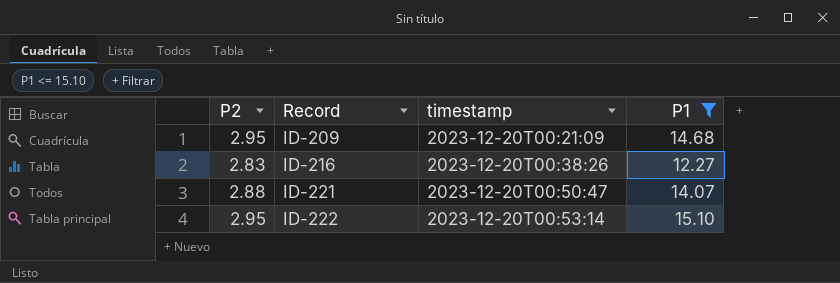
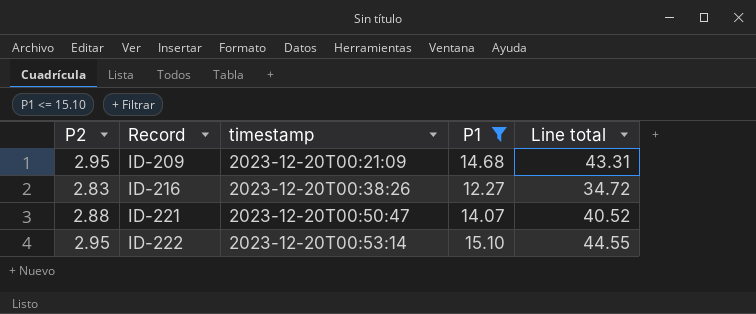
column Line total | formula: none -> [P2] * [P1]

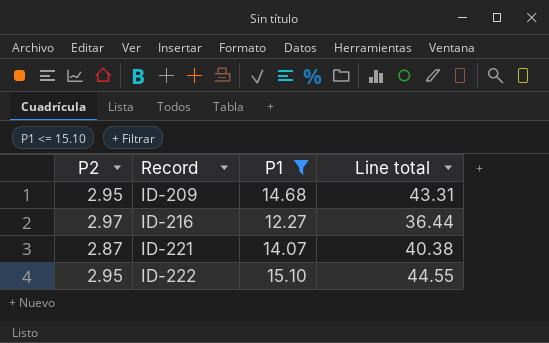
column timestamp | position: 3 -> none
ID-216 | P2: 2.83 -> 2.97
ID-216 | Line total: 34.72 -> 36.44
ID-221 | P2: 2.88 -> 2.87
ID-221 | Line total: 40.52 -> 40.38

